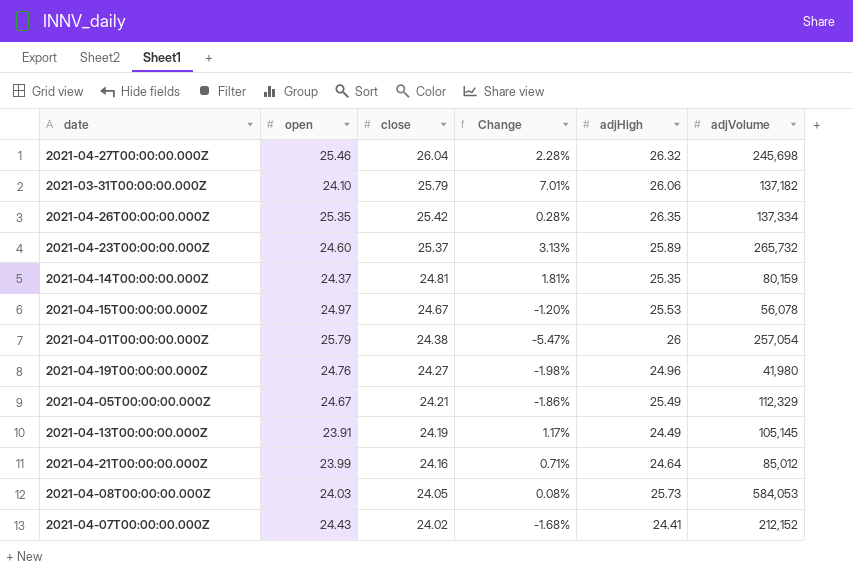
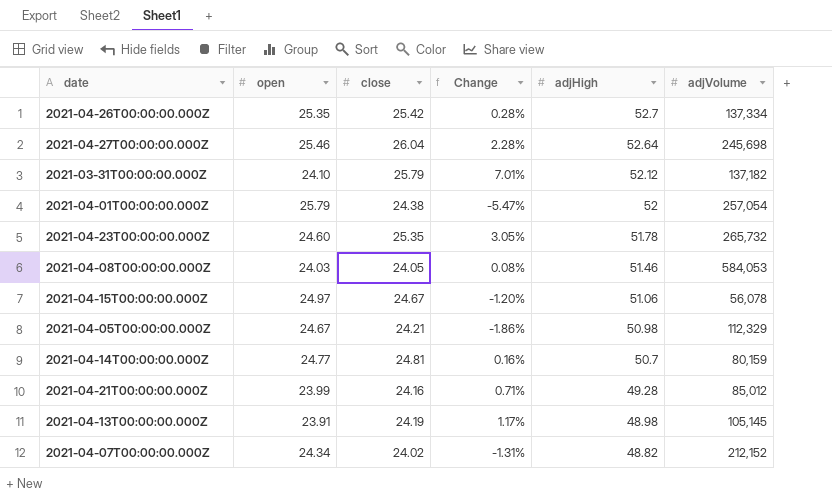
row order: close descending -> adjHigh descending
row 2021-04-19T00:00:00.000Z: 24.76 | 24.27 | -1.98% | 24.96 | 41,980 -> none
2021-04-26T00:00:00.000Z | adjHigh: 26.35 -> 52.7
2021-04-27T00:00:00.000Z | adjHigh: 26.32 -> 52.64
2021-03-31T00:00:00.000Z | adjHigh: 26.06 -> 52.12
2021-04-01T00:00:00.000Z | adjHigh: 26 -> 52
2021-04-23T00:00:00.000Z | close: 25.37 -> 25.35
2021-04-23T00:00:00.000Z | Change: 3.13% -> 3.05%
2021-04-23T00:00:00.000Z | adjHigh: 25.89 -> 51.78
2021-04-08T00:00:00.000Z | adjHigh: 25.73 -> 51.46
2021-04-15T00:00:00.000Z | adjHigh: 25.53 -> 51.06
2021-04-05T00:00:00.000Z | adjHigh: 25.49 -> 50.98
2021-04-14T00:00:00.000Z | open: 24.37 -> 24.77
2021-04-14T00:00:00.000Z | Change: 1.81% -> 0.16%
2021-04-14T00:00:00.000Z | adjHigh: 25.35 -> 50.7
2021-04-21T00:00:00.000Z | adjHigh: 24.64 -> 49.28
2021-04-13T00:00:00.000Z | adjHigh: 24.49 -> 48.98
2021-04-07T00:00:00.000Z | open: 24.43 -> 24.34
2021-04-07T00:00:00.000Z | Change: -1.68% -> -1.31%
2021-04-07T00:00:00.000Z | adjHigh: 24.41 -> 48.82

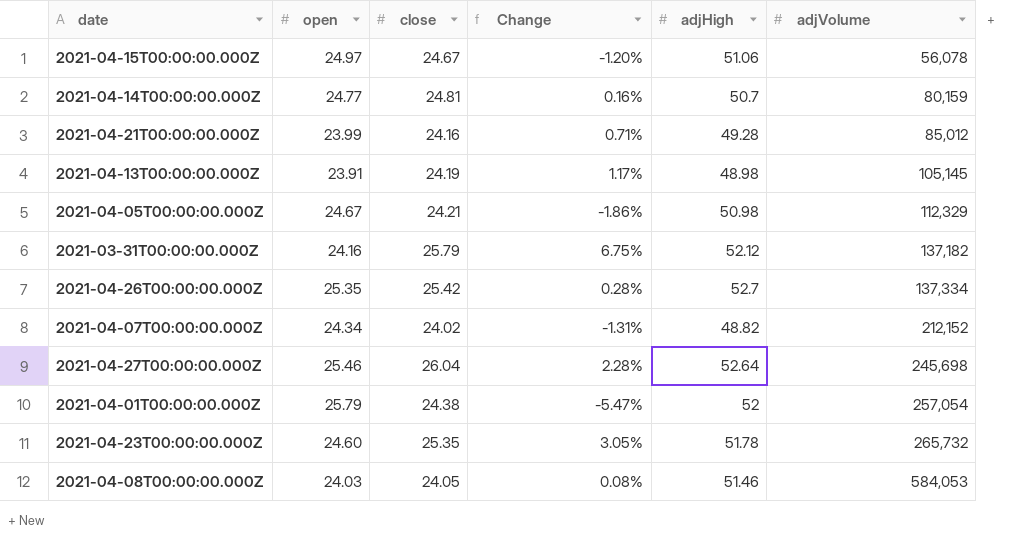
row order: adjHigh descending -> adjVolume ascending
2021-03-31T00:00:00.000Z | open: 24.10 -> 24.16
2021-03-31T00:00:00.000Z | Change: 7.01% -> 6.75%

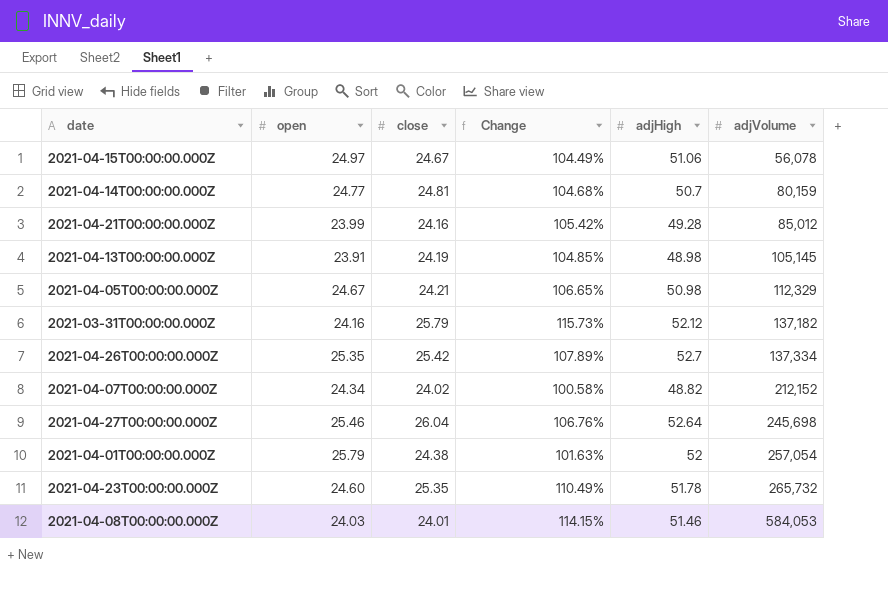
column Change | formula: ([close] - [open]) / [open] -> ([adjHigh] - [open]) / [open]
2021-04-08T00:00:00.000Z | close: 24.05 -> 24.01

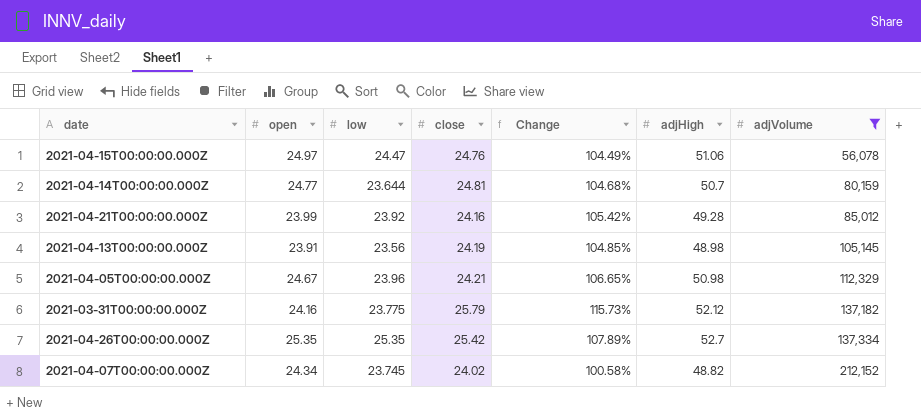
filter: none -> adjVolume <= 212,152
column low | position: none -> 3
2021-04-15T00:00:00.000Z | close: 24.67 -> 24.76

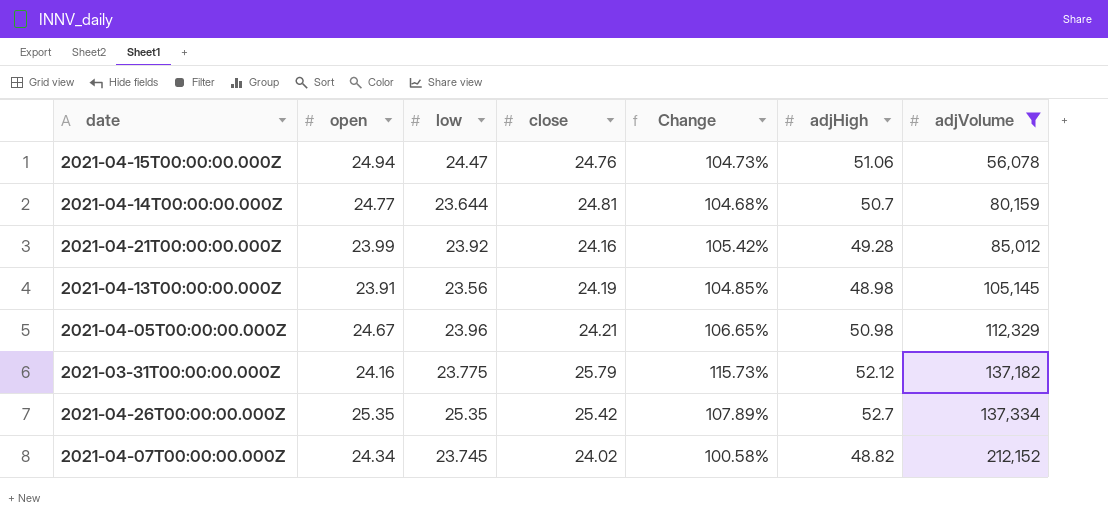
2021-04-15T00:00:00.000Z | open: 24.97 -> 24.94
2021-04-15T00:00:00.000Z | Change: 104.49% -> 104.73%

